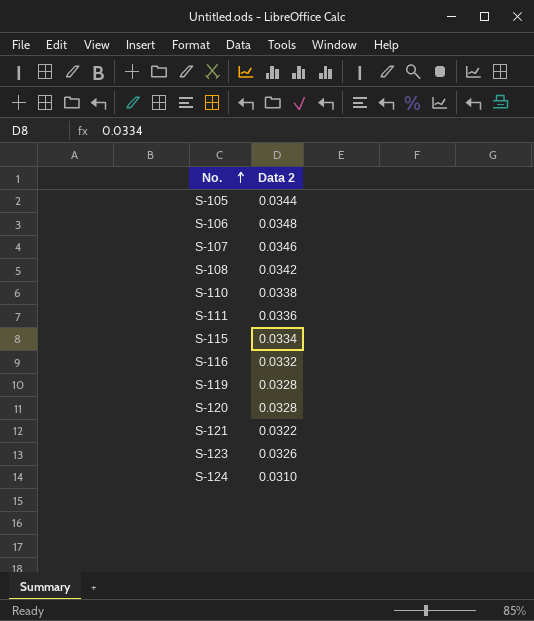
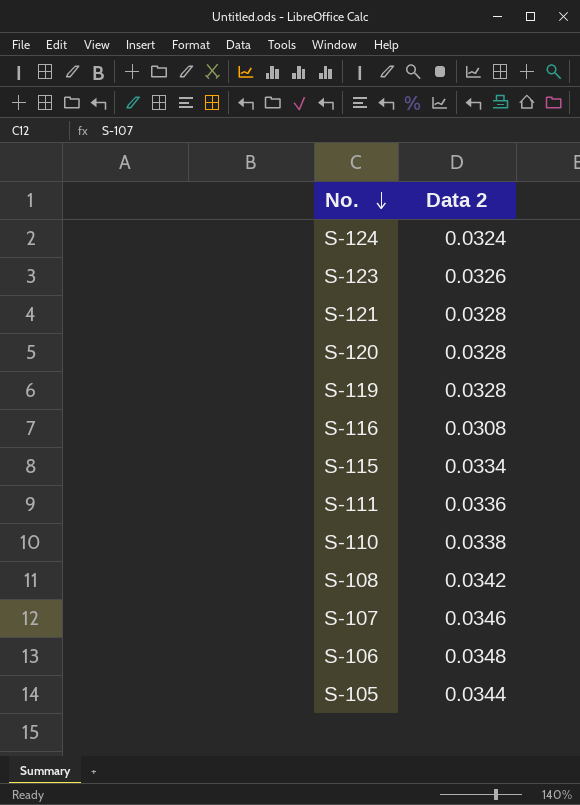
row order: No. ascending -> No. descending
S-124 | Data 2: 0.0310 -> 0.0324
S-121 | Data 2: 0.0322 -> 0.0328
S-116 | Data 2: 0.0332 -> 0.0308

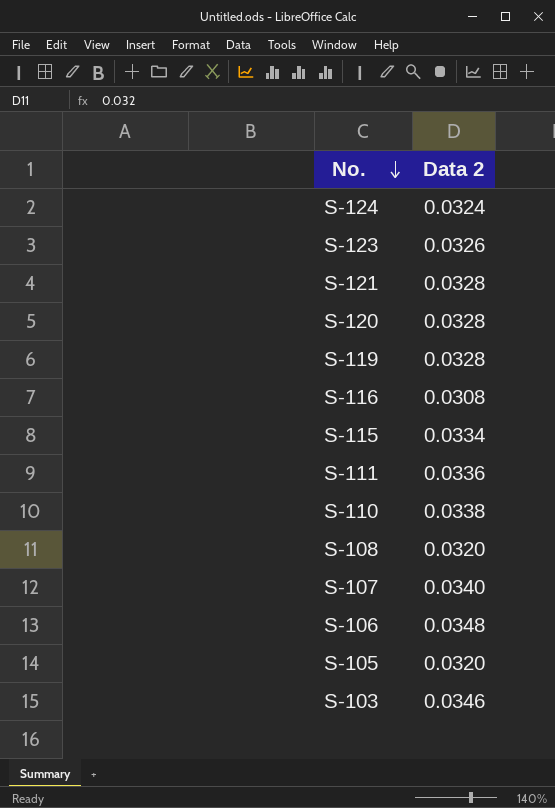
S-108 | Data 2: 0.0342 -> 0.0320
S-107 | Data 2: 0.0346 -> 0.0340
S-105 | Data 2: 0.0344 -> 0.0320
row S-103: none -> 0.0346

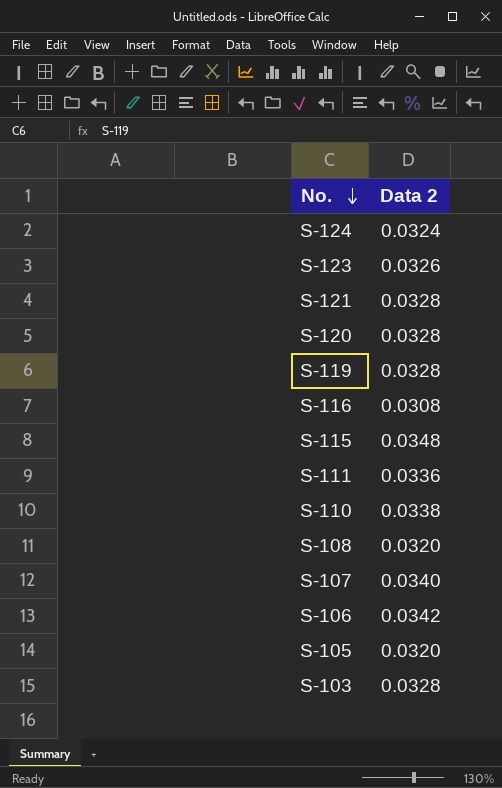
S-115 | Data 2: 0.0334 -> 0.0348
S-106 | Data 2: 0.0348 -> 0.0342
S-103 | Data 2: 0.0346 -> 0.0328

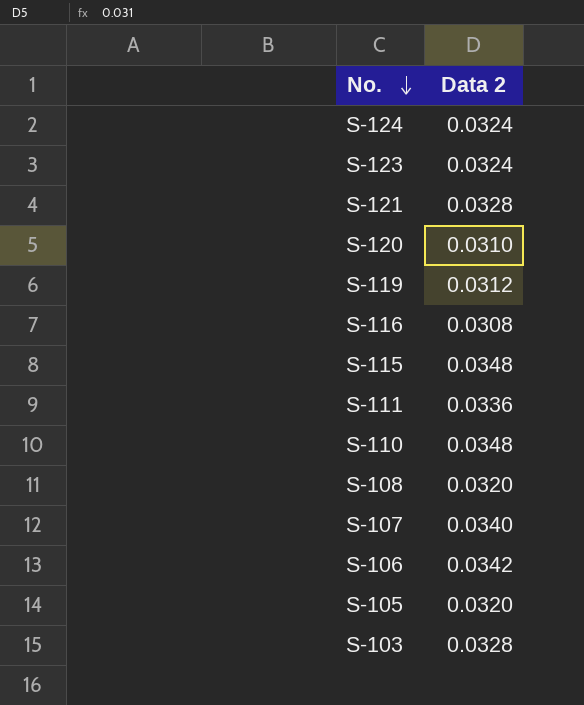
S-123 | Data 2: 0.0326 -> 0.0324
S-120 | Data 2: 0.0328 -> 0.0310
S-119 | Data 2: 0.0328 -> 0.0312
S-110 | Data 2: 0.0338 -> 0.0348

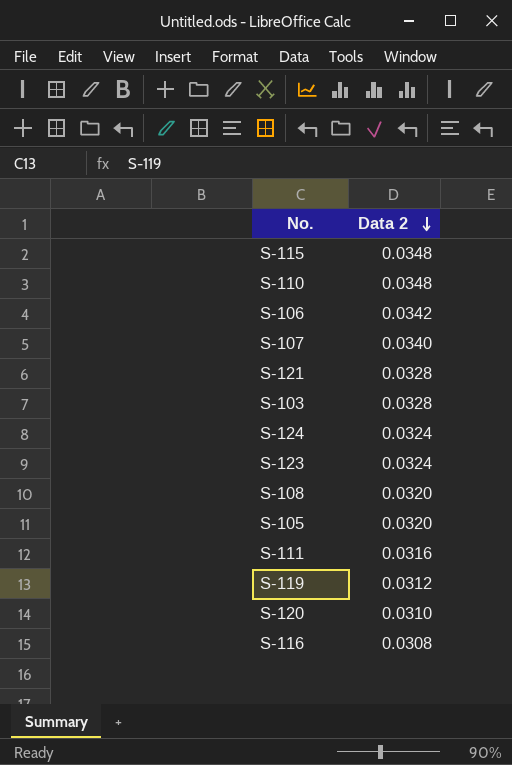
row order: No. descending -> Data 2 descending
S-111 | Data 2: 0.0336 -> 0.0316

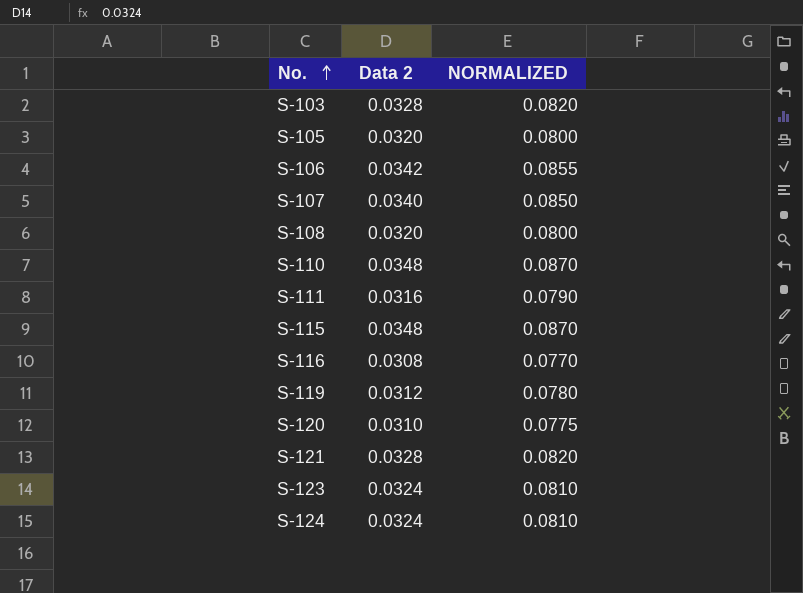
row order: Data 2 descending -> No. ascending
column NORMALIZED | formula: none -> [Data 2] * 2.5

